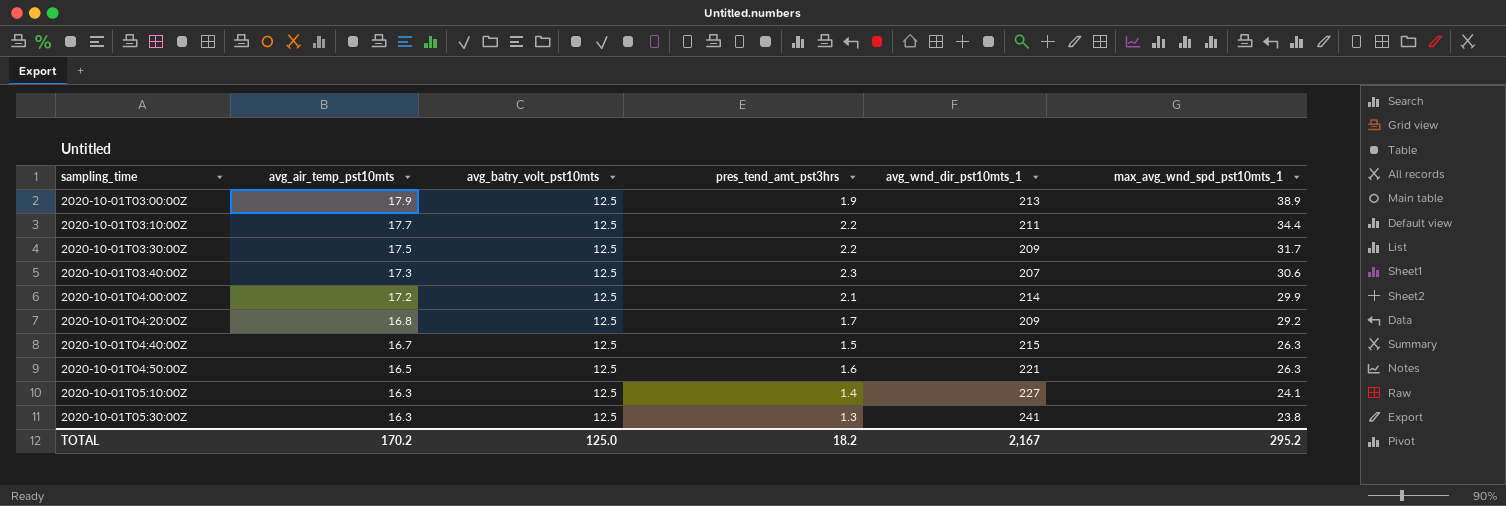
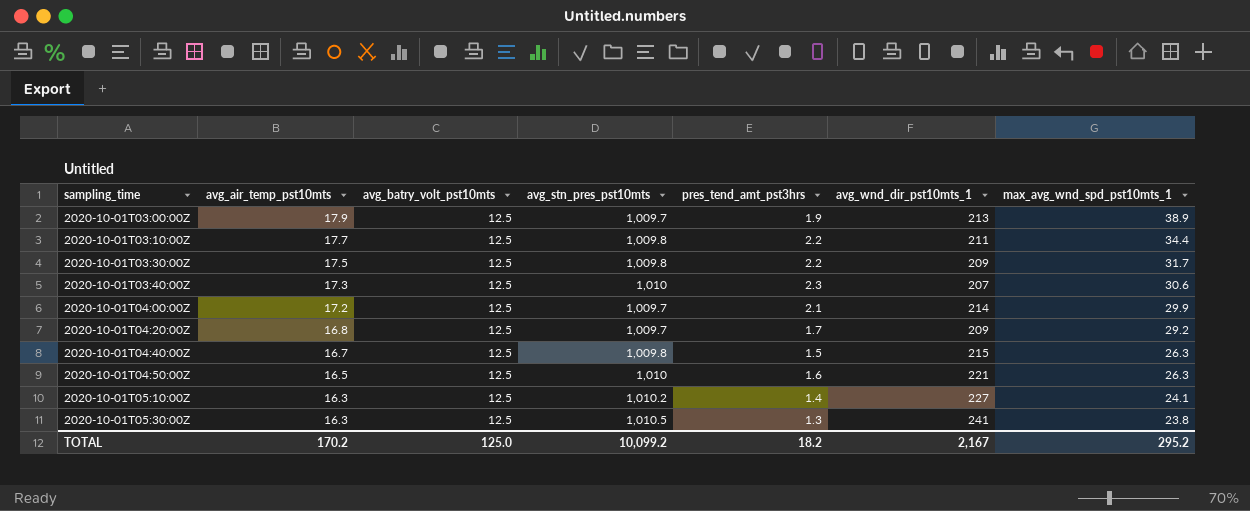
column avg_stn_pres_pst10mts | position: none -> 4

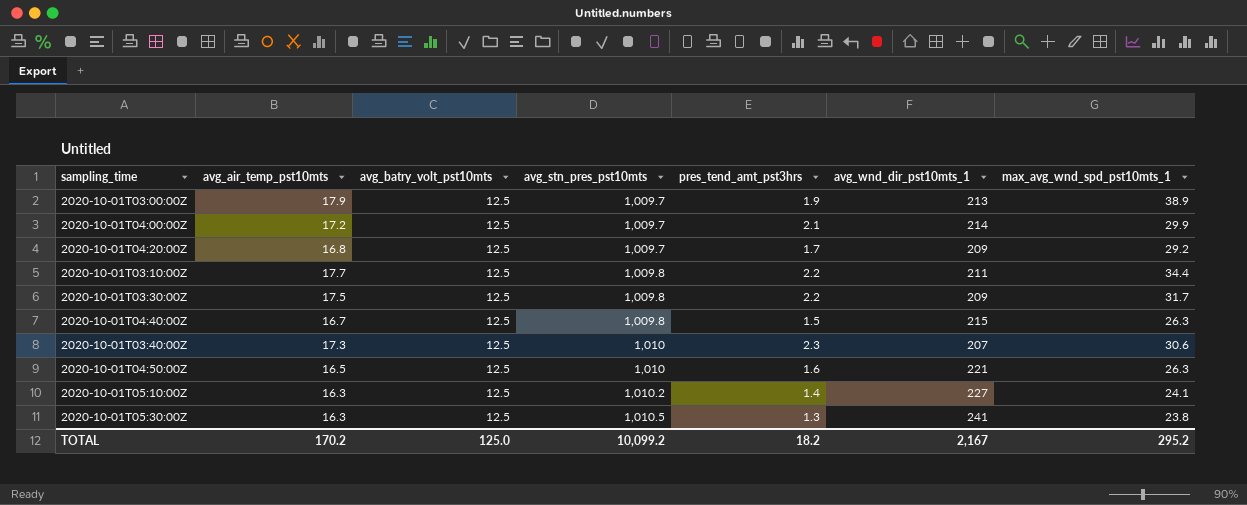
row order: sampling_time ascending -> avg_stn_pres_pst10mts ascending

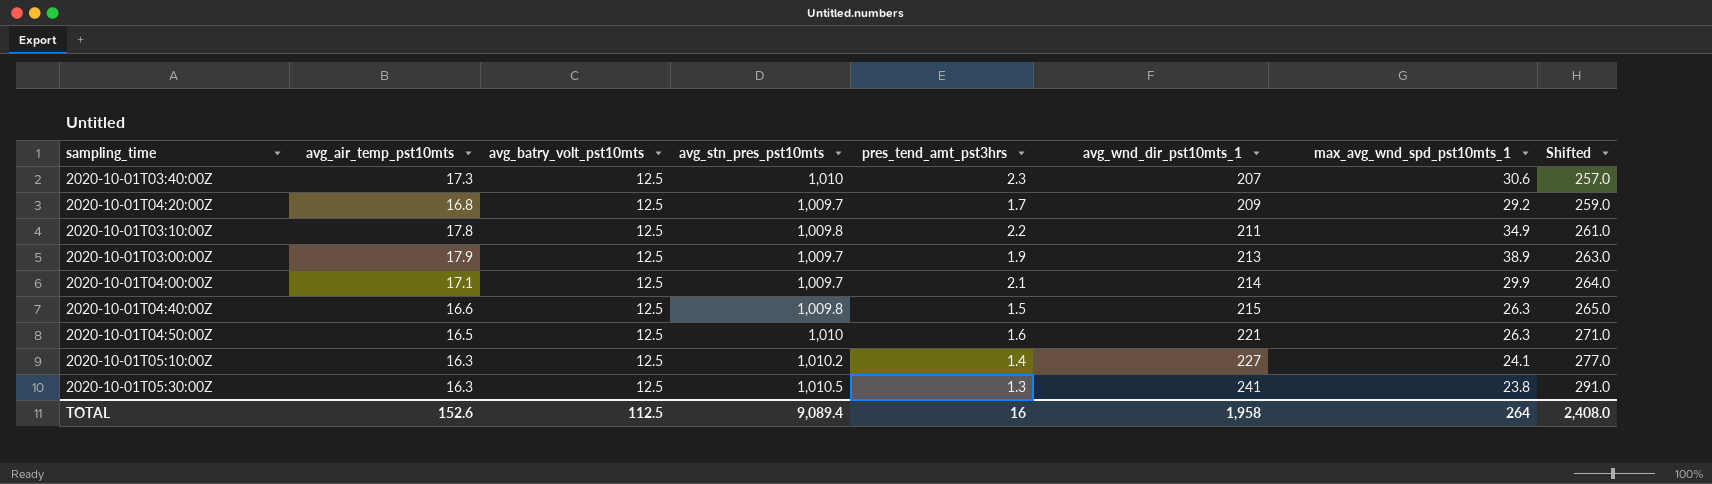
row order: avg_stn_pres_pst10mts ascending -> avg_wnd_dir_pst10mts_1 ascending
column Shifted | formula: none -> [avg_wnd_dir_pst10mts_1] + 50
row 2020-10-01T03:30:00Z: 17.5 | 12.5 | 1,009.8 | 2.2 | 209 | 31.7 -> none
2020-10-01T03:10:00Z | avg_air_temp_pst10mts: 17.7 -> 17.8
2020-10-01T03:10:00Z | max_avg_wnd_spd_pst10mts_1: 34.4 -> 34.9
2020-10-01T04:00:00Z | avg_air_temp_pst10mts: 17.2 -> 17.1
2020-10-01T04:40:00Z | avg_air_temp_pst10mts: 16.7 -> 16.6
TOTAL | avg_air_temp_pst10mts: 170.2 -> 152.6
TOTAL | avg_batry_volt_pst10mts: 125.0 -> 112.5
TOTAL | avg_stn_pres_pst10mts: 10,099.2 -> 9,089.4
TOTAL | pres_tend_amt_pst3hrs: 18.2 -> 16
TOTAL | avg_wnd_dir_pst10mts_1: 2,167 -> 1,958
TOTAL | max_avg_wnd_spd_pst10mts_1: 295.2 -> 264

